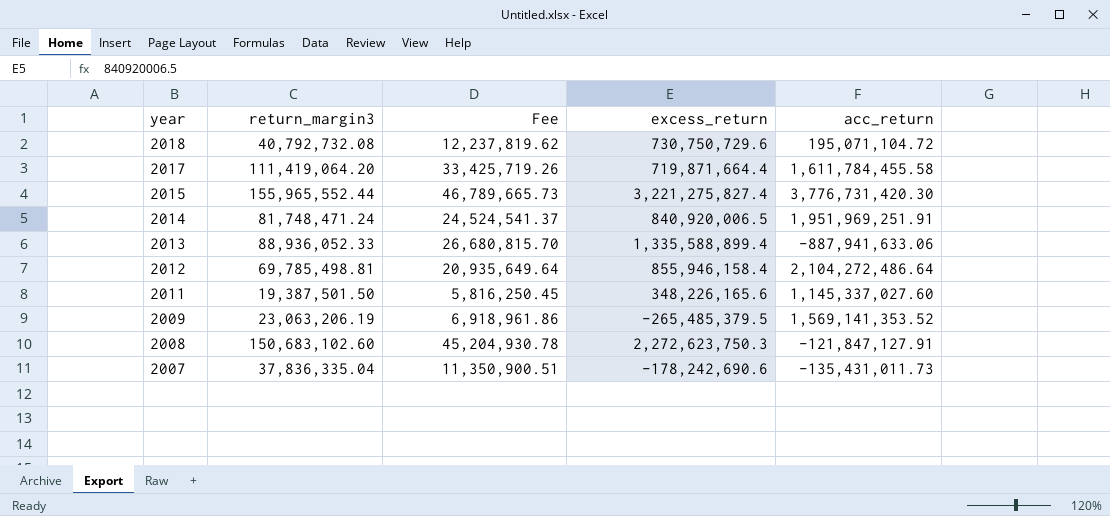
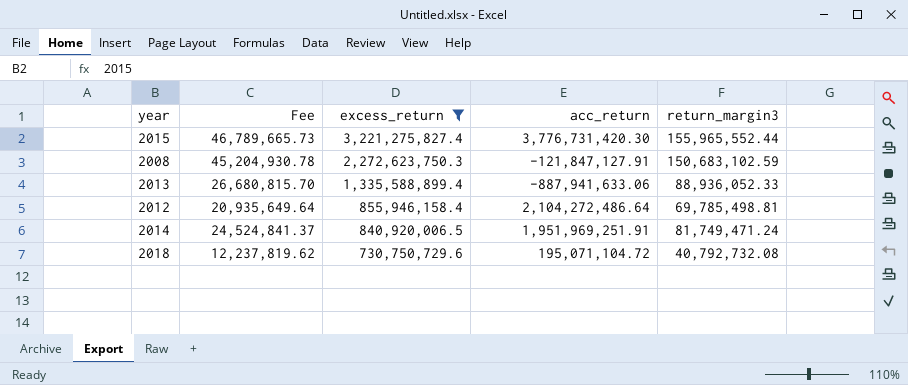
filter: none -> excess_return >= 730,750,729.6
row order: year descending -> excess_return descending
column return_margin3 | position: 2 -> 5
2008 | return_margin3: 150,683,102.60 -> 150,683,102.59
2014 | Fee: 24,524,541.37 -> 24,524,841.37
2014 | return_margin3: 81,748,471.24 -> 81,749,471.24

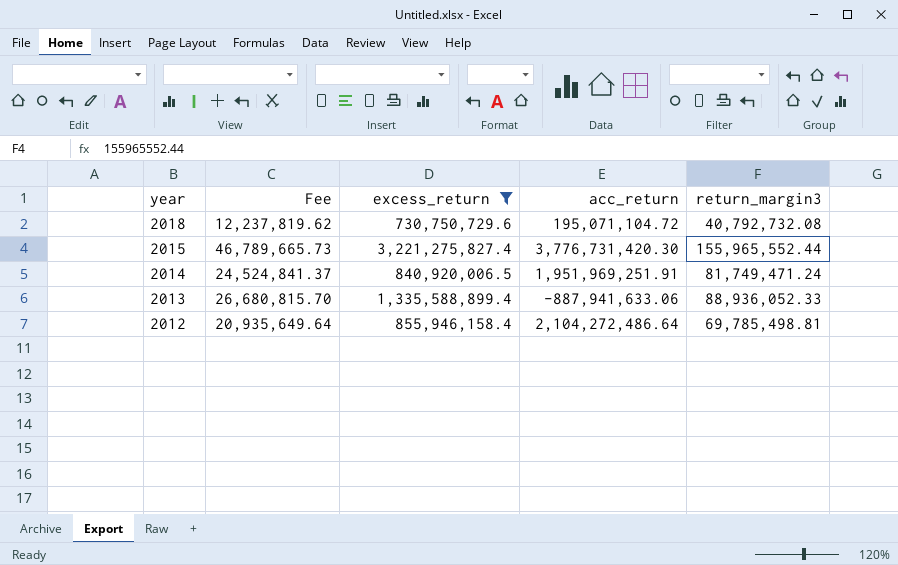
row order: excess_return descending -> year descending
row 2008: 45,204,930.78 | 2,272,623,750.3 | -121,847,127.91 | 150,683,102.59 -> none

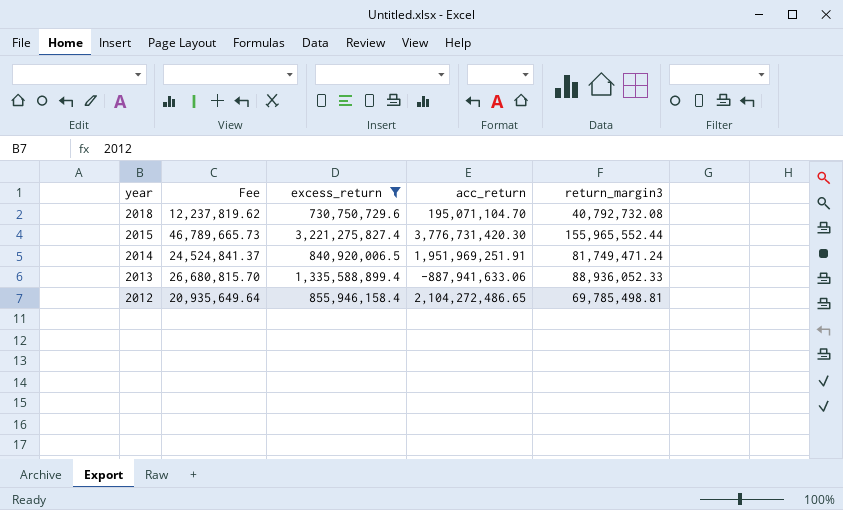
2018 | acc_return: 195,071,104.72 -> 195,071,104.70
2012 | acc_return: 2,104,272,486.64 -> 2,104,272,486.65

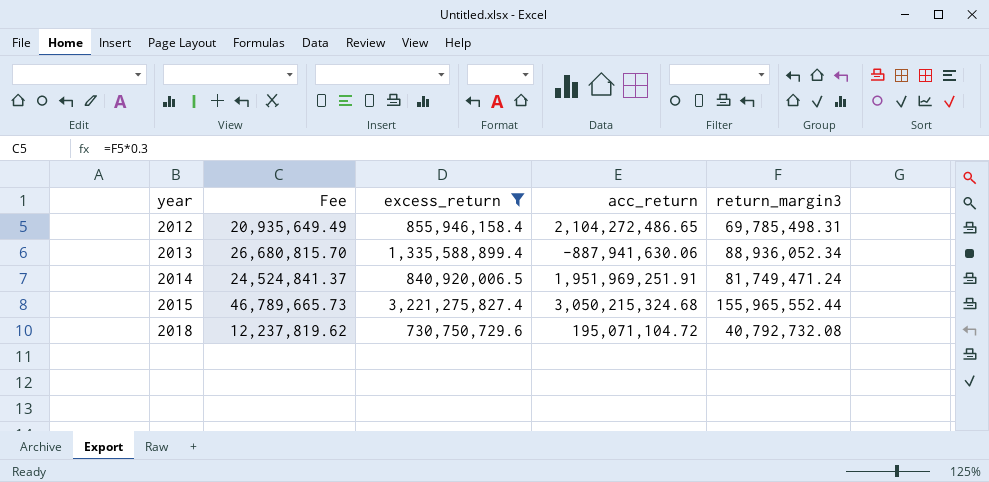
row order: year descending -> year ascending
2012 | Fee: 20,935,649.64 -> 20,935,649.49
2012 | return_margin3: 69,785,498.81 -> 69,785,498.31
2013 | acc_return: -887,941,633.06 -> -887,941,630.06
2013 | return_margin3: 88,936,052.33 -> 88,936,052.34
2015 | acc_return: 3,776,731,420.30 -> 3,050,215,324.68
2018 | acc_return: 195,071,104.70 -> 195,071,104.72

